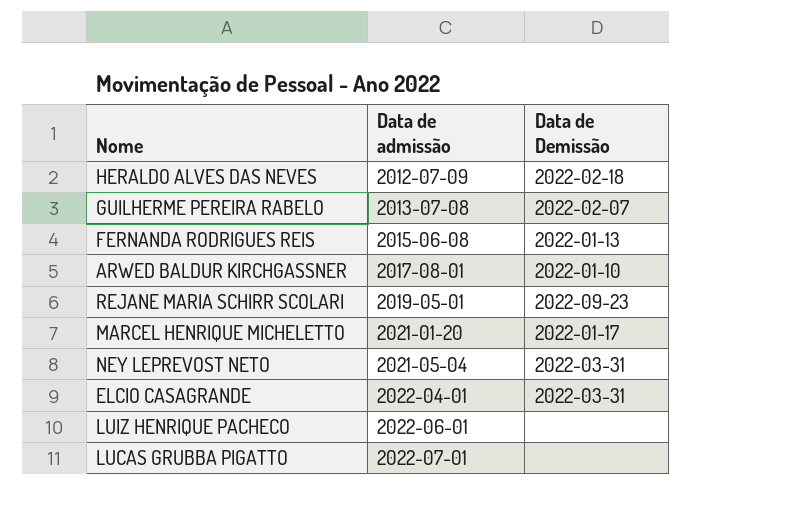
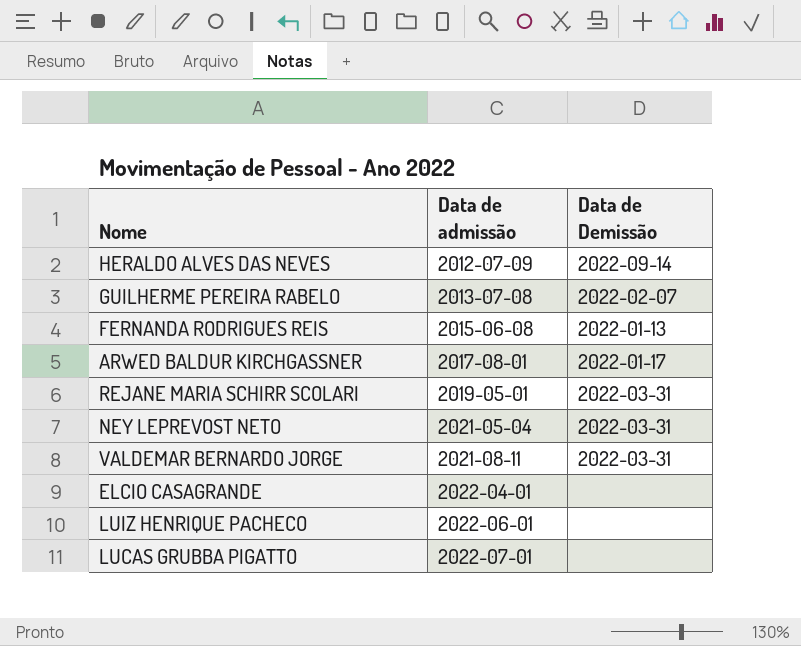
row MARCEL HENRIQUE MICHELETTO: 2021-01-20 | 2022-01-17 -> none
HERALDO ALVES DAS NEVES | Data de Demissão: 2022-02-18 -> 2022-09-14
ARWED BALDUR KIRCHGASSNER | Data de Demissão: 2022-01-10 -> 2022-01-17
REJANE MARIA SCHIRR SCOLARI | Data de Demissão: 2022-09-23 -> 2022-03-31
row VALDEMAR BERNARDO JORGE: none -> 2021-08-11 | 2022-03-31
ELCIO CASAGRANDE | Data de Demissão: 2022-03-31 -> none

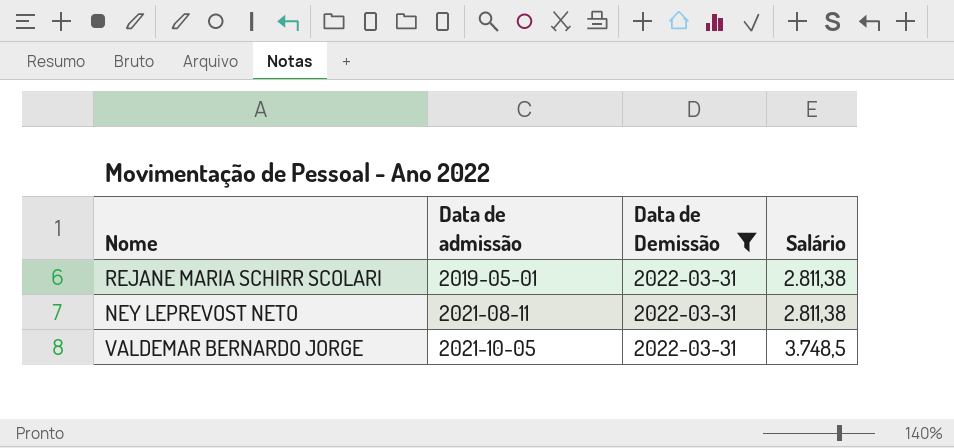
filter: none -> Data de Demissão = 2022-03-31
column Salário | position: none -> 4
NEY LEPREVOST NETO | Data de admissão: 2021-05-04 -> 2021-08-11
VALDEMAR BERNARDO JORGE | Data de admissão: 2021-08-11 -> 2021-10-05

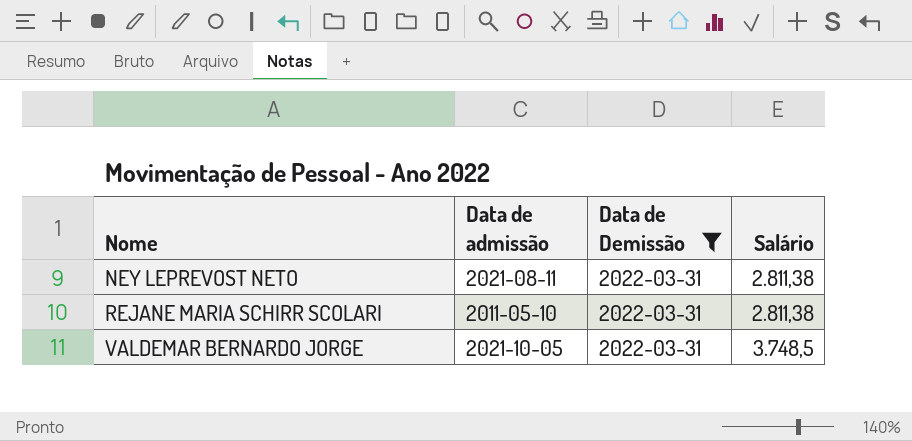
row order: Data de admissão ascending -> Nome ascending
REJANE MARIA SCHIRR SCOLARI | Data de admissão: 2019-05-01 -> 2011-05-10

